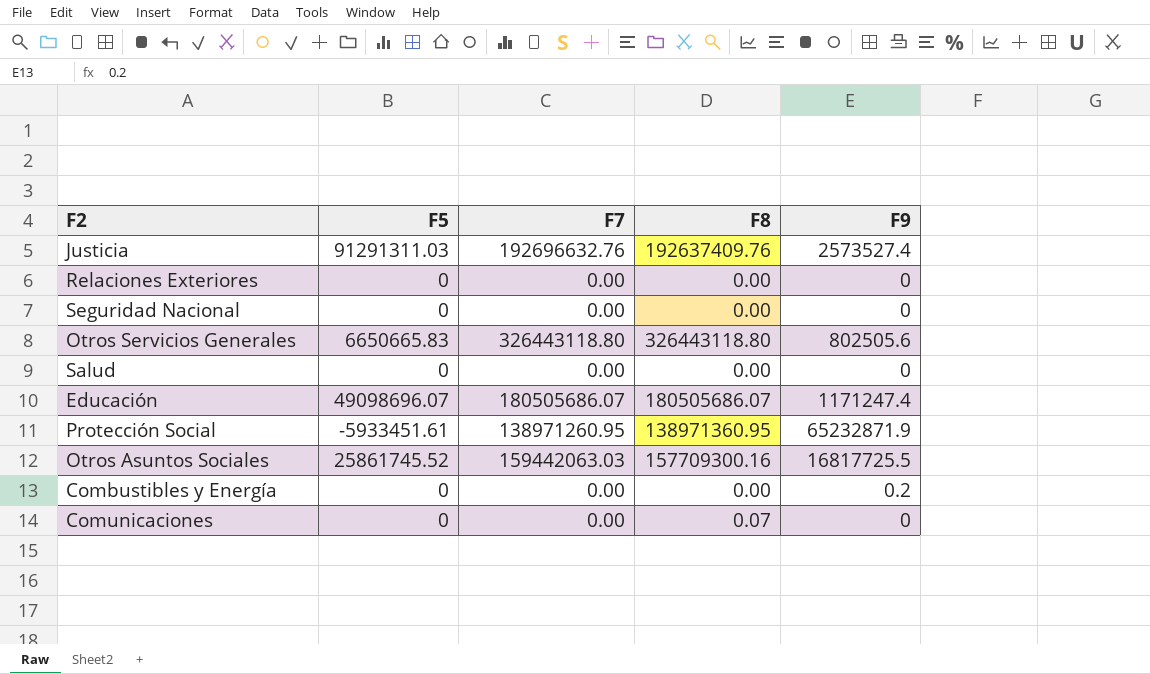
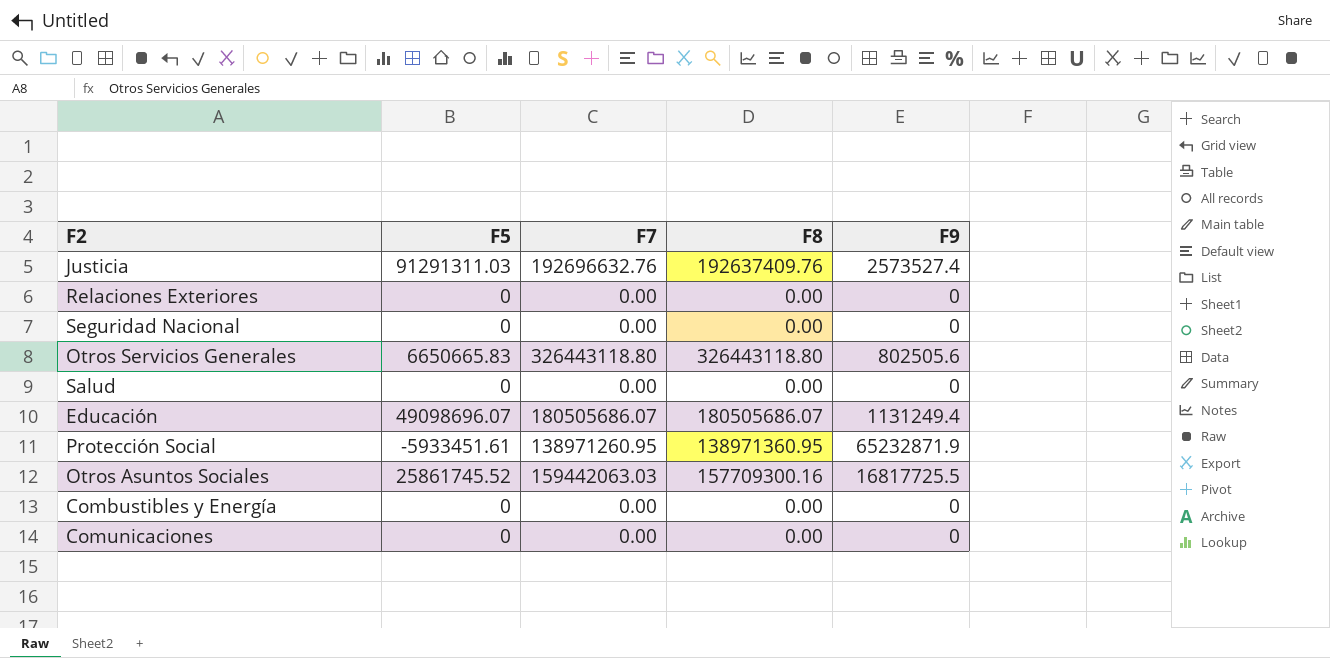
Educación | F9: 1171247.4 -> 1131249.4
Combustibles y Energía | F9: 0.2 -> 0
Comunicaciones | F8: 0.07 -> 0.00

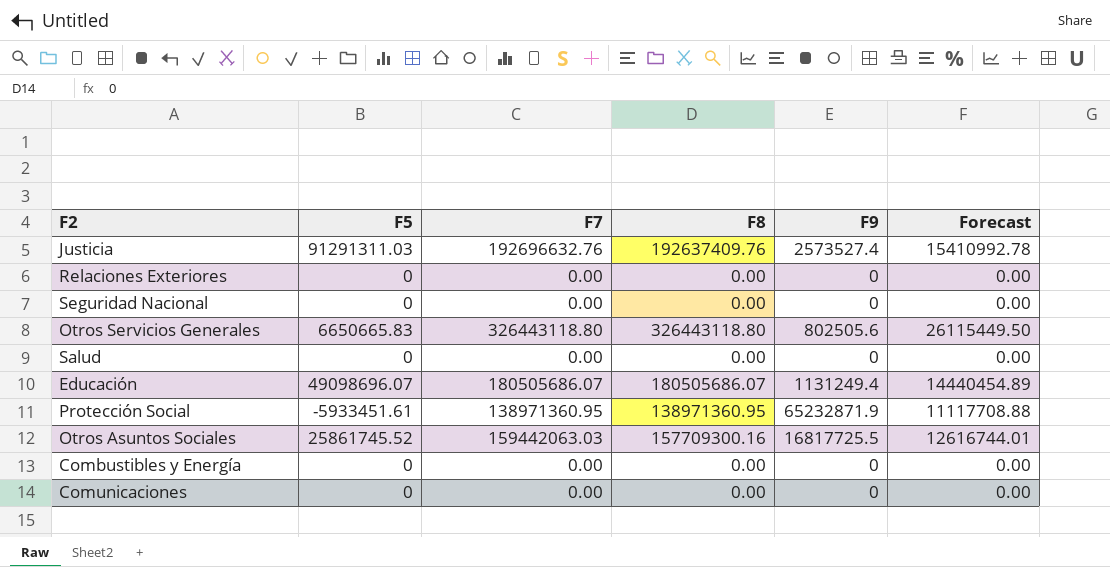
column Forecast | formula: none -> [F8] * 0.08
Protección Social | F7: 138971260.95 -> 138971360.95

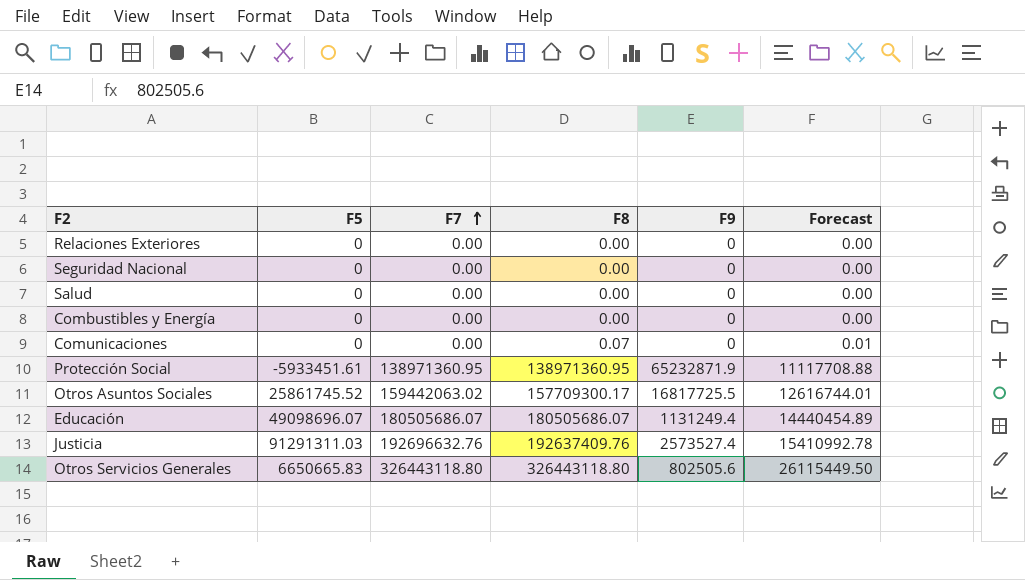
row order: none -> F7 ascending
Comunicaciones | F8: 0.00 -> 0.07
Comunicaciones | Forecast: 0.00 -> 0.01
Otros Asuntos Sociales | F7: 159442063.03 -> 159442063.02
Otros Asuntos Sociales | F8: 157709300.16 -> 157709300.17

